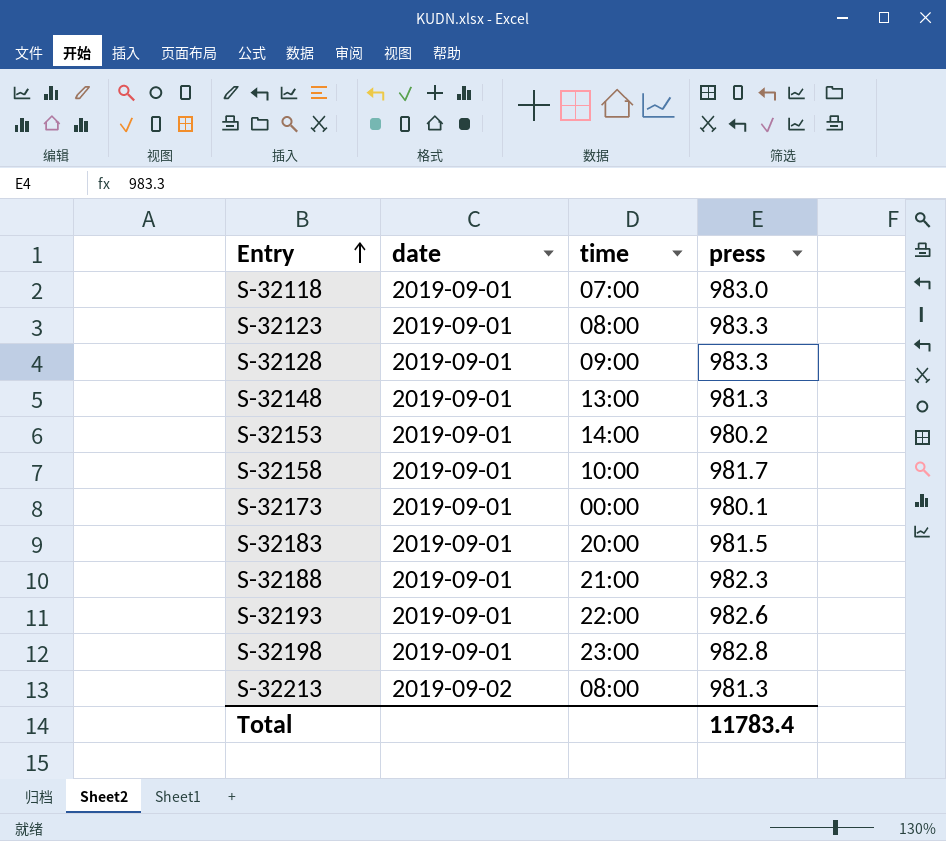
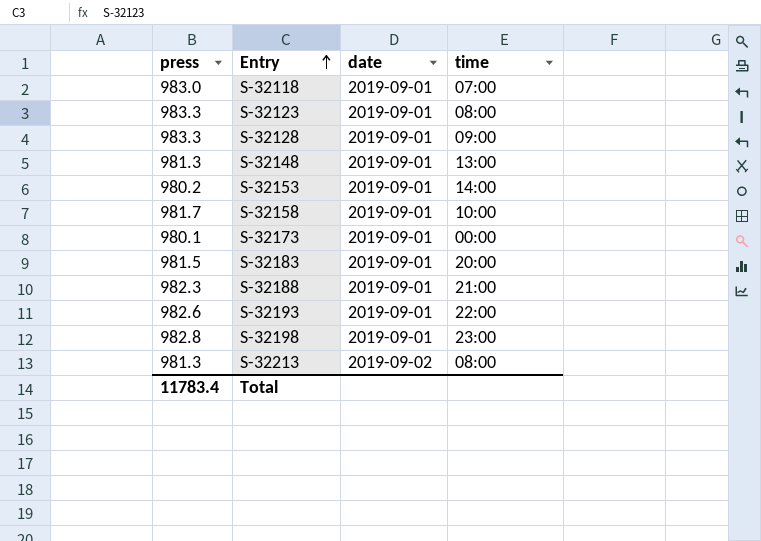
column press | position: 4 -> 1

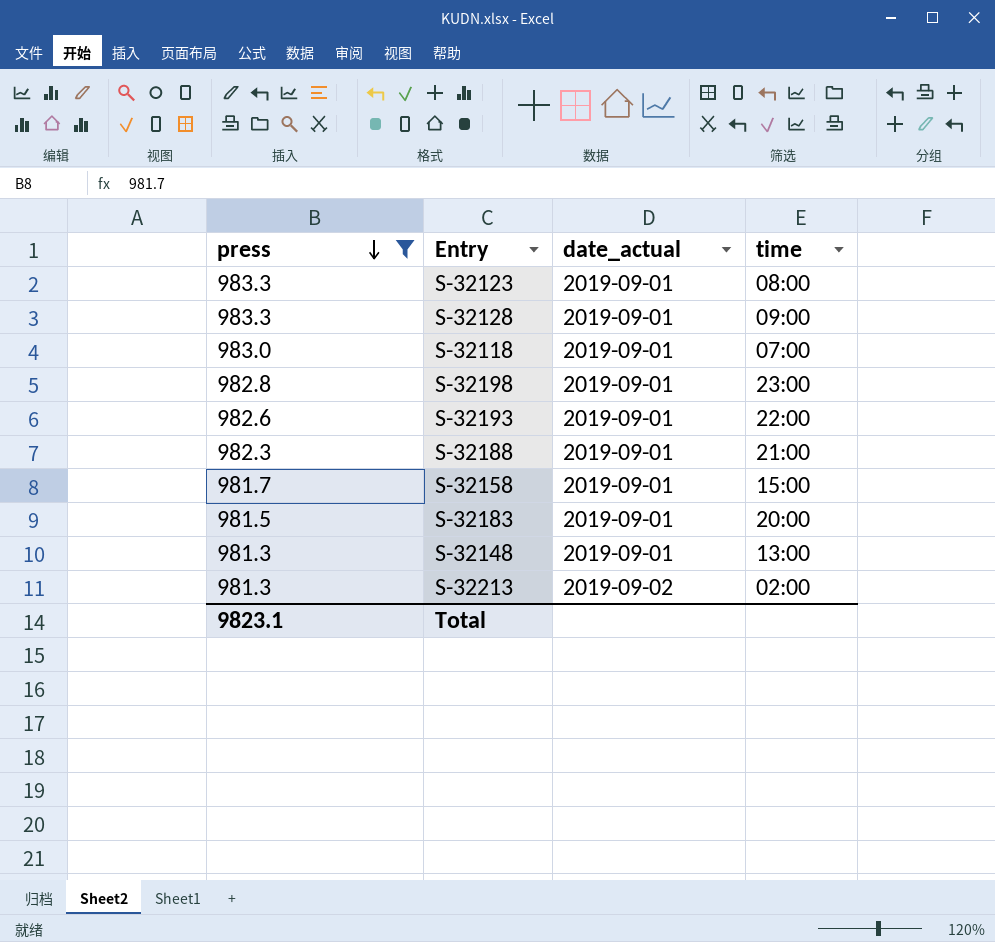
filter: none -> press >= 981.3
row order: Entry ascending -> press descending
column name: date -> date_actual
S-32158 | time: 10:00 -> 15:00
S-32213 | time: 08:00 -> 02:00
Total | press: 11783.4 -> 9823.1

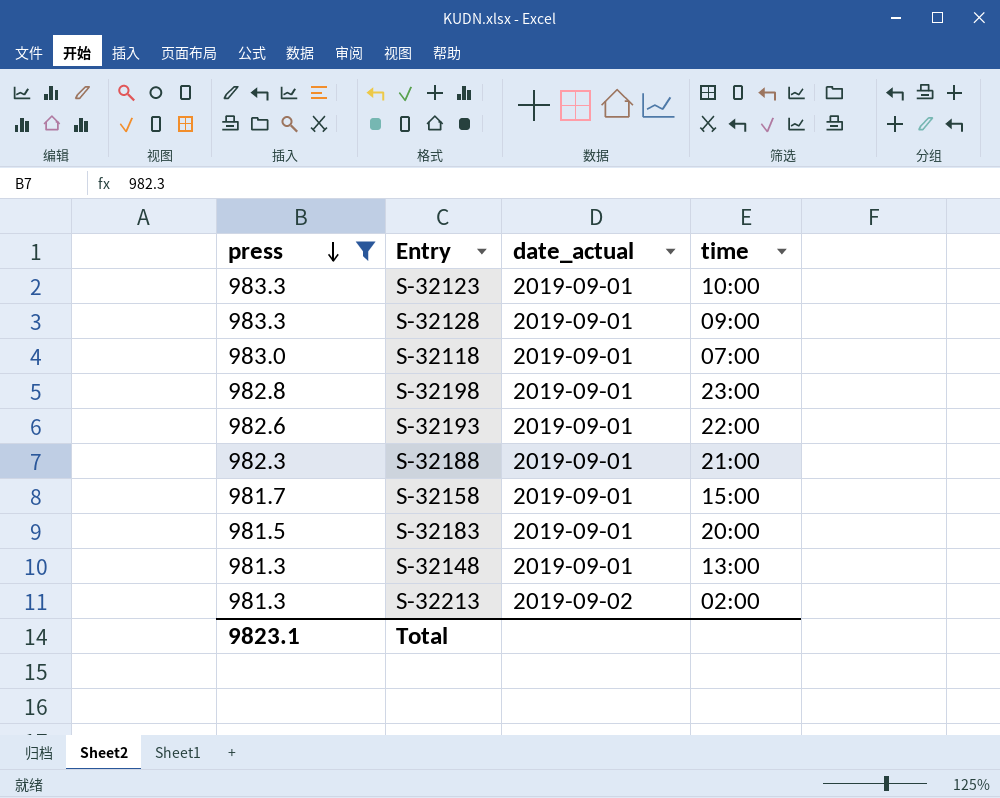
S-32123 | time: 08:00 -> 10:00

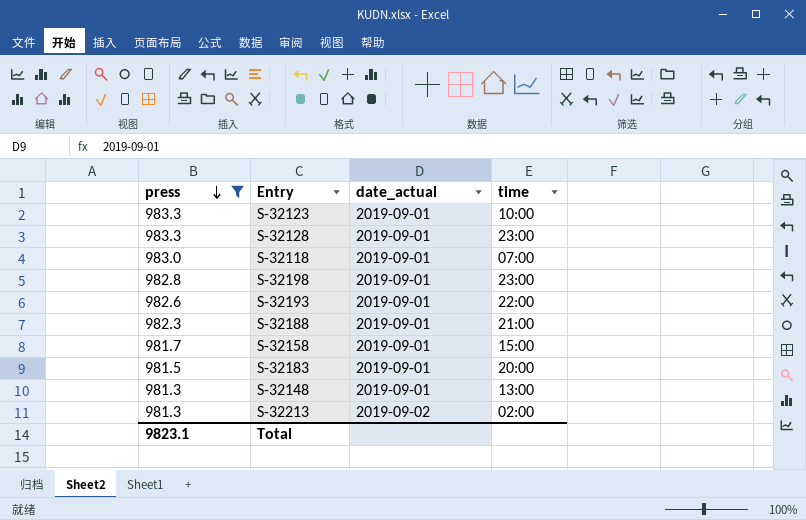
S-32128 | time: 09:00 -> 23:00

